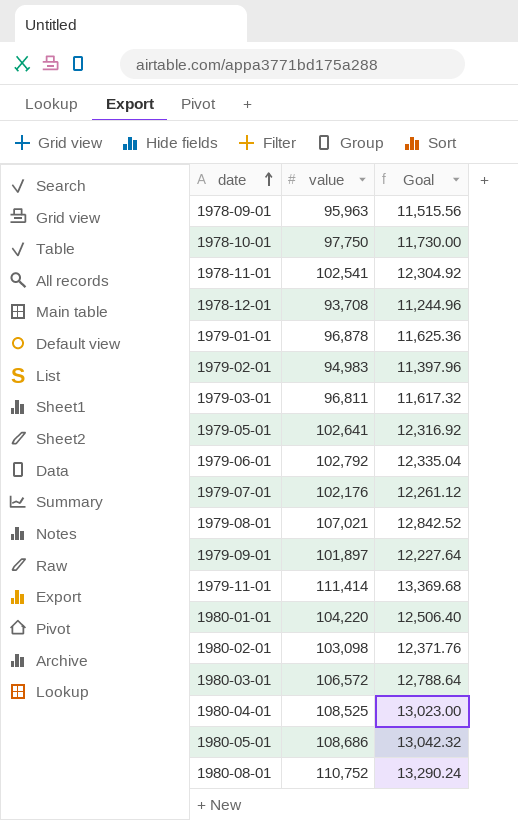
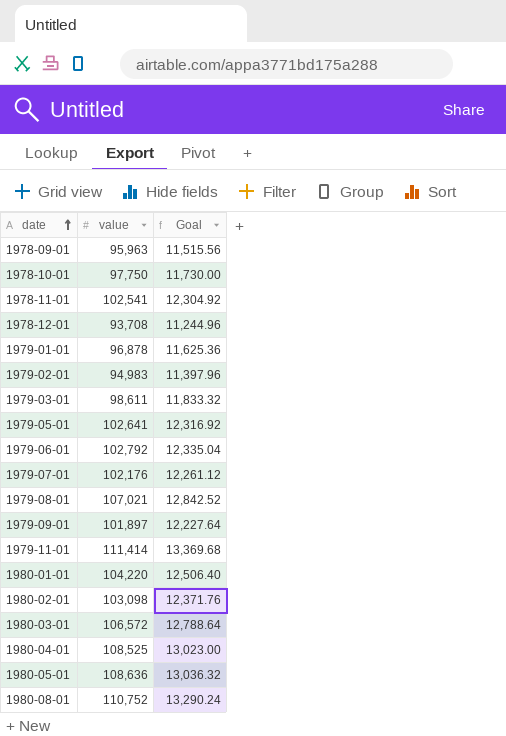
1979-03-01 | value: 96,811 -> 98,611
1979-03-01 | Goal: 11,617.32 -> 11,833.32
1980-05-01 | value: 108,686 -> 108,636
1980-05-01 | Goal: 13,042.32 -> 13,036.32

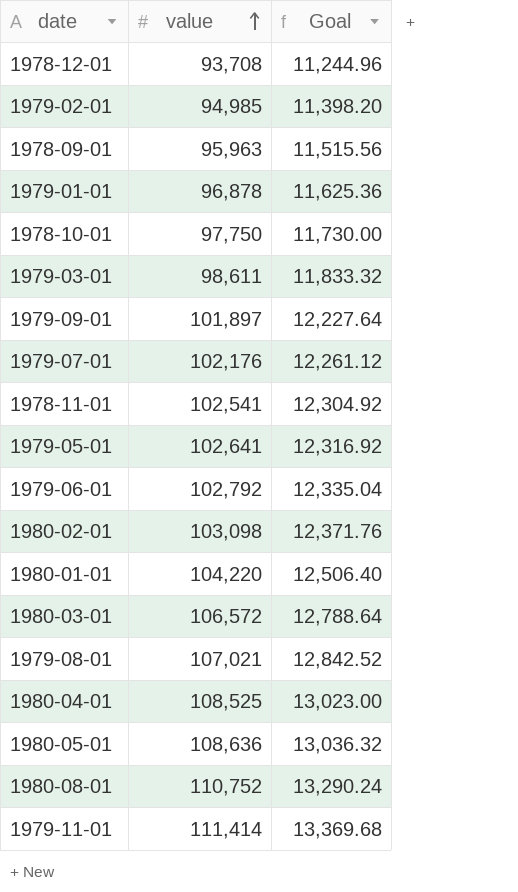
row order: date ascending -> value ascending
1979-02-01 | value: 94,983 -> 94,985
1979-02-01 | Goal: 11,397.96 -> 11,398.20

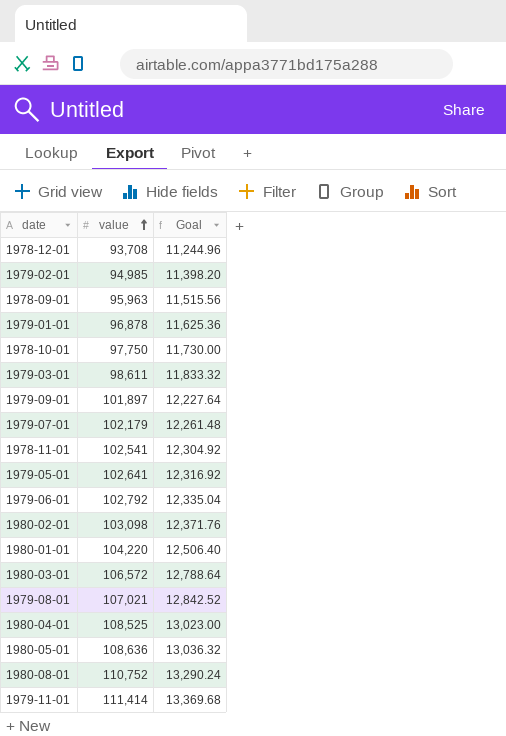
1979-07-01 | value: 102,176 -> 102,179
1979-07-01 | Goal: 12,261.12 -> 12,261.48

